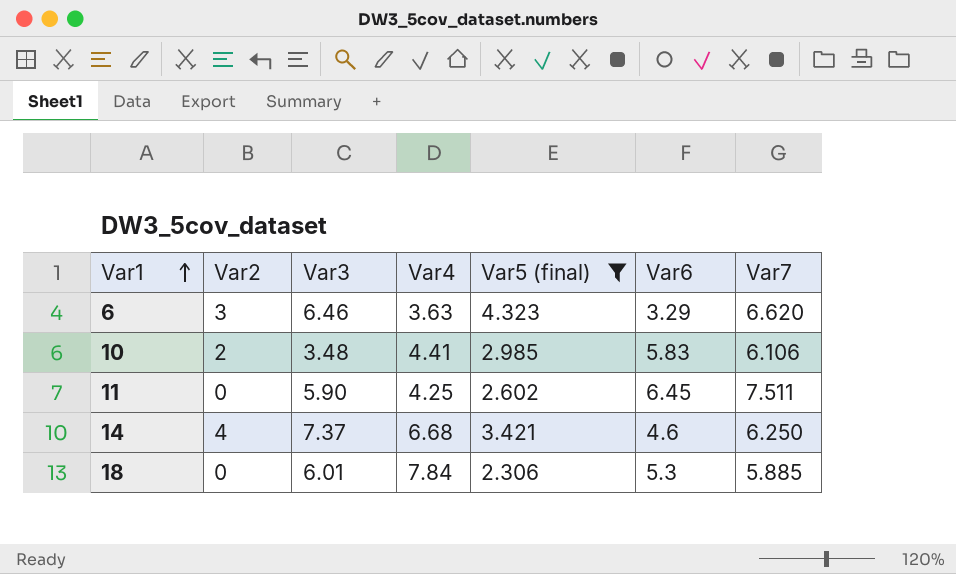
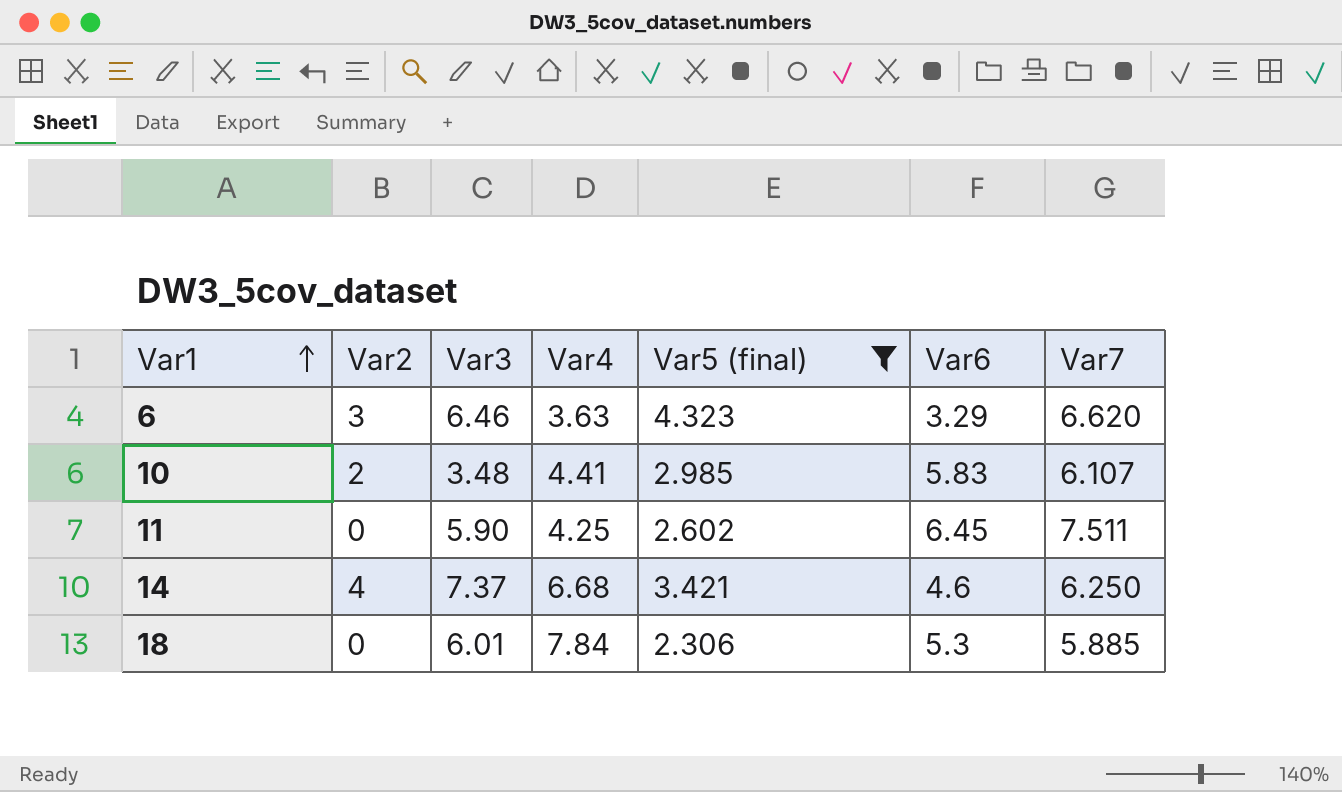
10 | Var7: 6.106 -> 6.107

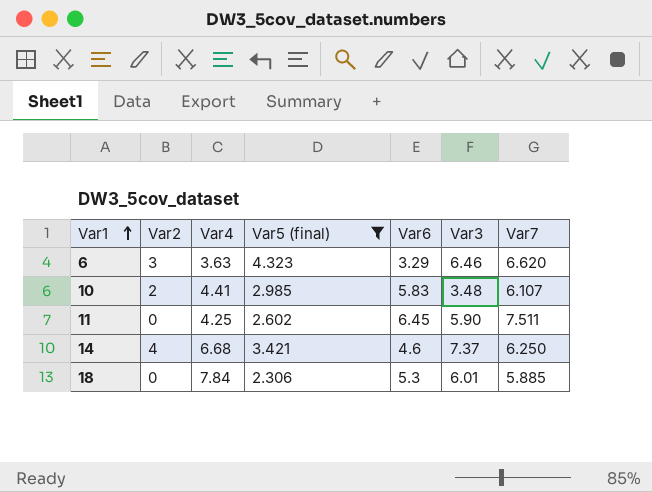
column Var3 | position: 3 -> 6

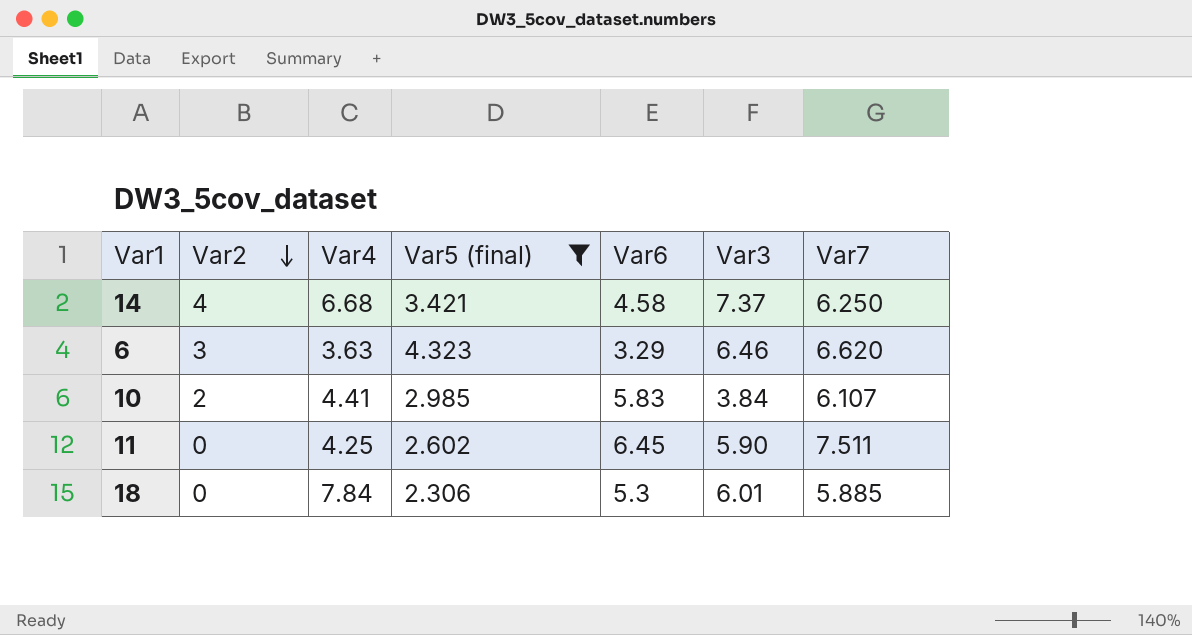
row order: Var1 ascending -> Var2 descending
14 | Var6: 4.6 -> 4.58
10 | Var3: 3.48 -> 3.84

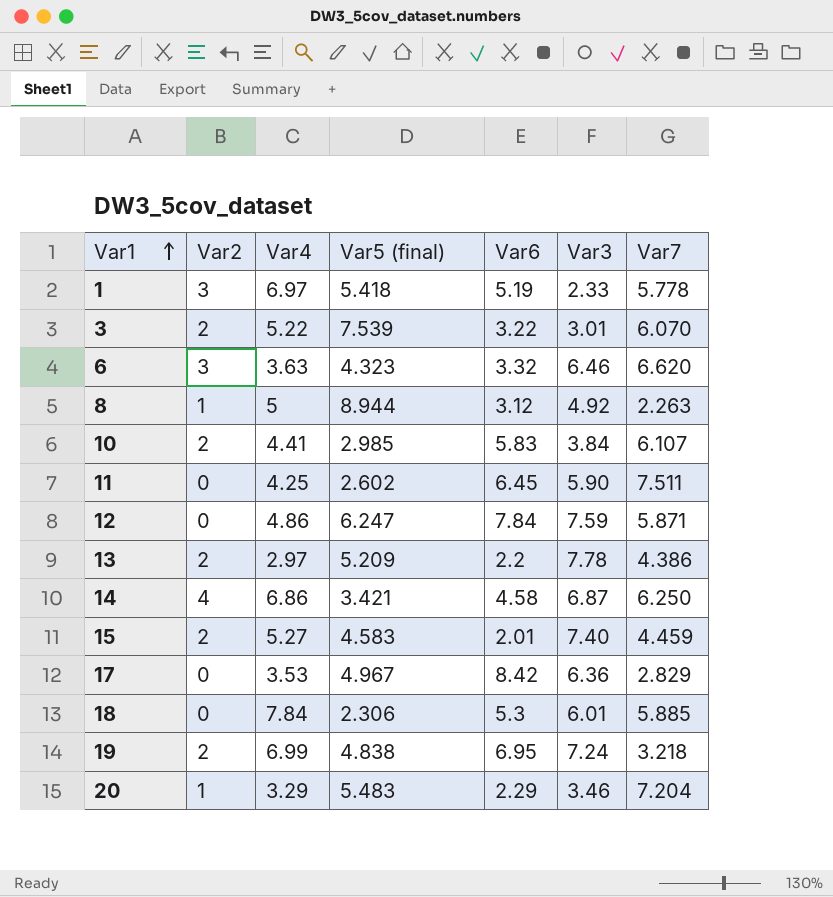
filter: Var5 (final) <= 4.323 -> none
row order: Var2 descending -> Var1 ascending
6 | Var6: 3.29 -> 3.32
14 | Var4: 6.68 -> 6.86
14 | Var3: 7.37 -> 6.87

